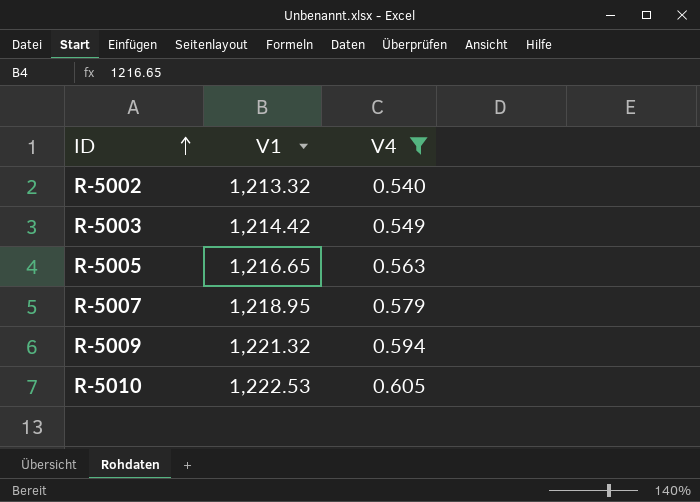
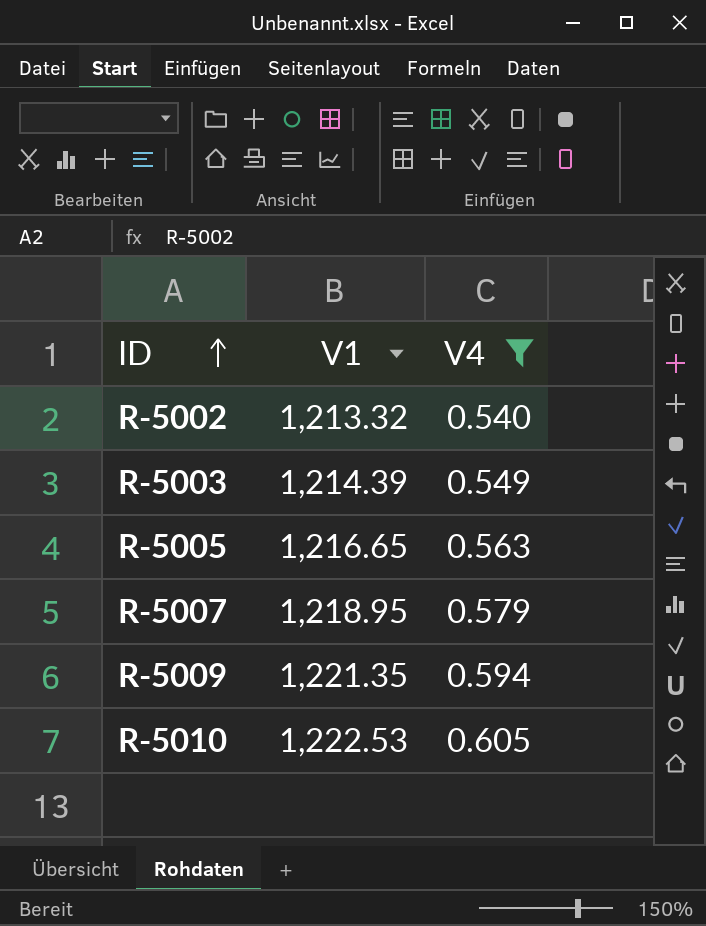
R-5003 | V1: 1,214.42 -> 1,214.39
R-5009 | V1: 1,221.32 -> 1,221.35

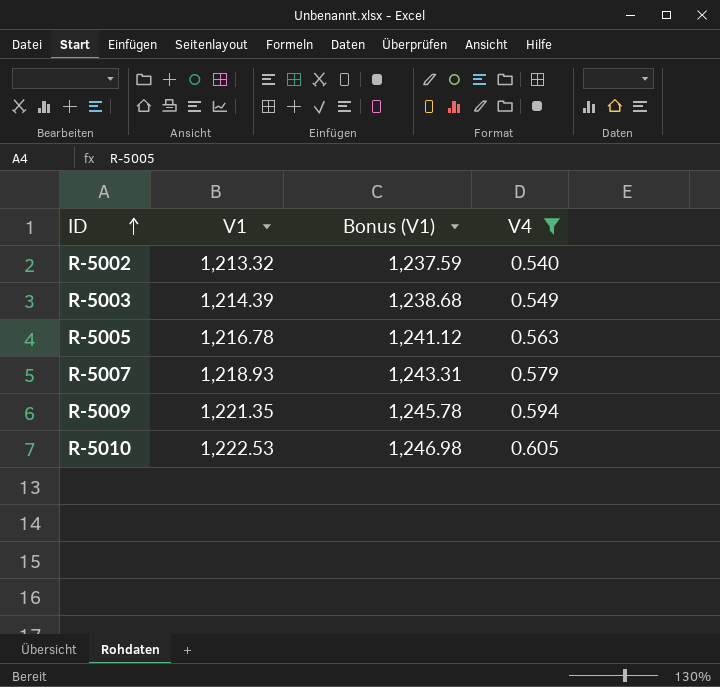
column Bonus (V1) | formula: none -> [V1] * 1.02
R-5005 | V1: 1,216.65 -> 1,216.78
R-5007 | V1: 1,218.95 -> 1,218.93

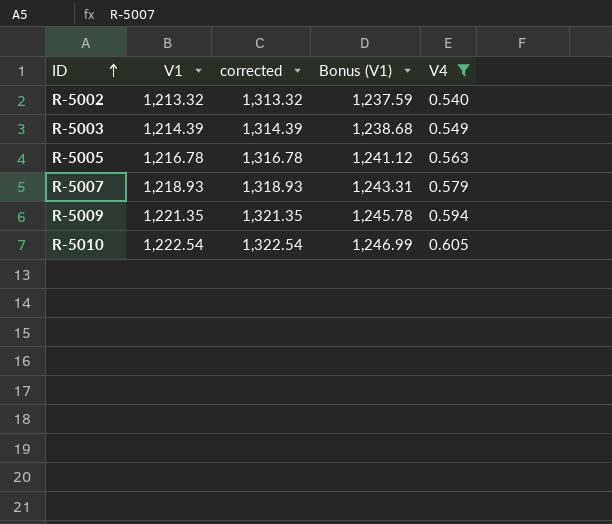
column corrected | formula: none -> [V1] + 100
R-5010 | V1: 1,222.53 -> 1,222.54
R-5010 | Bonus (V1): 1,246.98 -> 1,246.99

